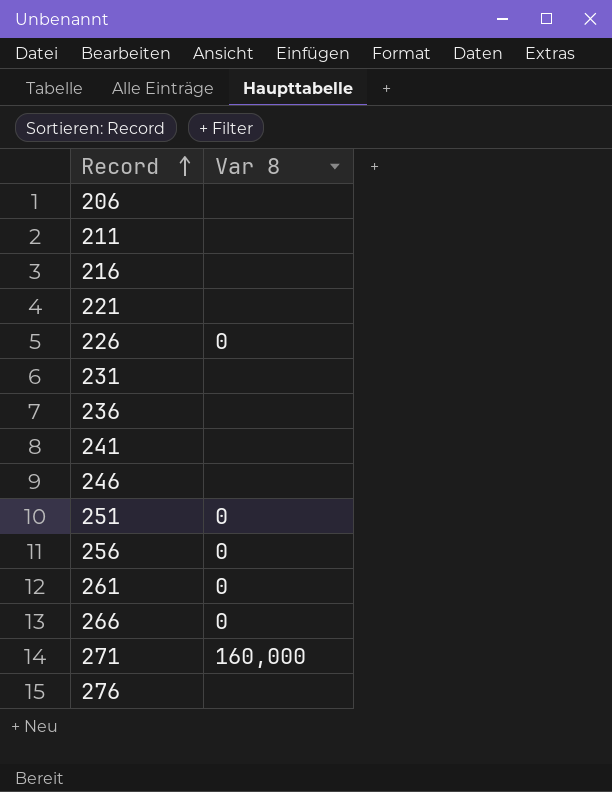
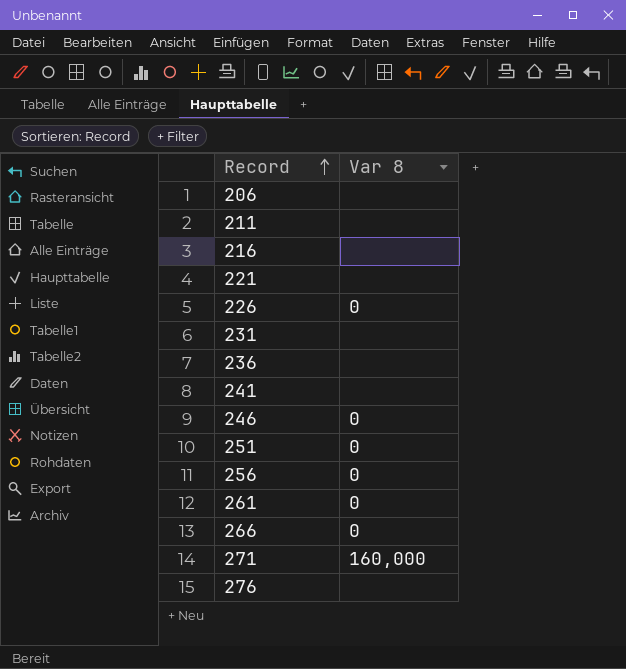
246 | Var 8: none -> 0

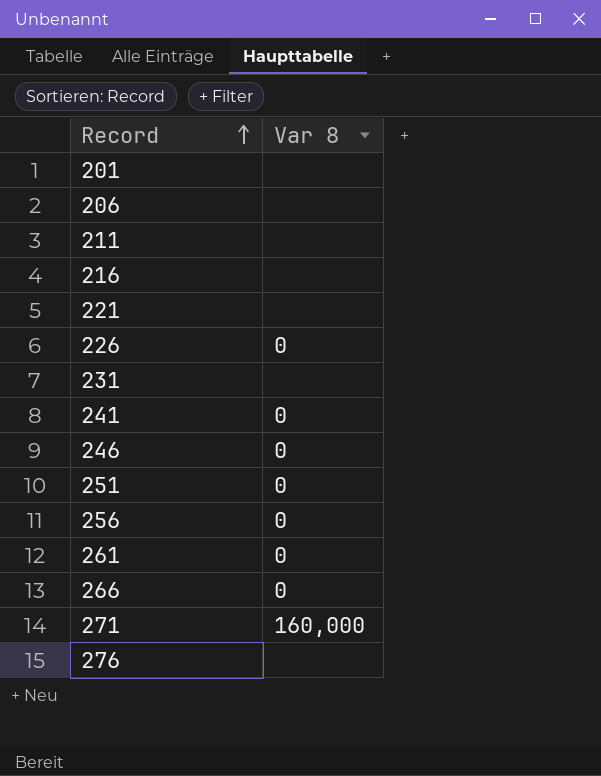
row 236: none -> none
row 201: none -> none
241 | Var 8: none -> 0

